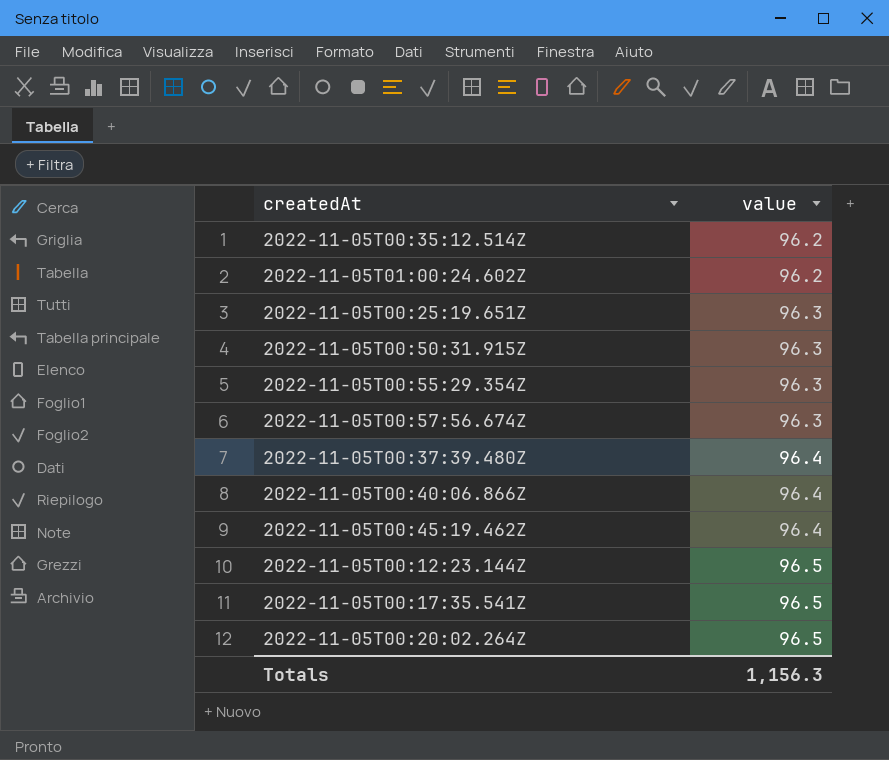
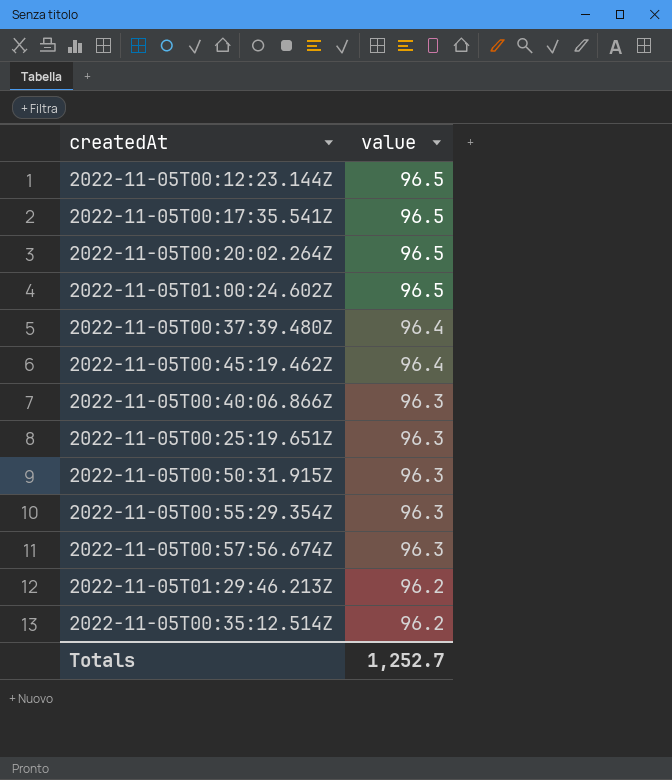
row order: value ascending -> value descending
2022-11-05T01:00:24.602Z | value: 96.2 -> 96.5
2022-11-05T00:40:06.866Z | value: 96.4 -> 96.3
row 2022-11-05T01:29:46.213Z: none -> 96.2
Totals | value: 1,156.3 -> 1,252.7

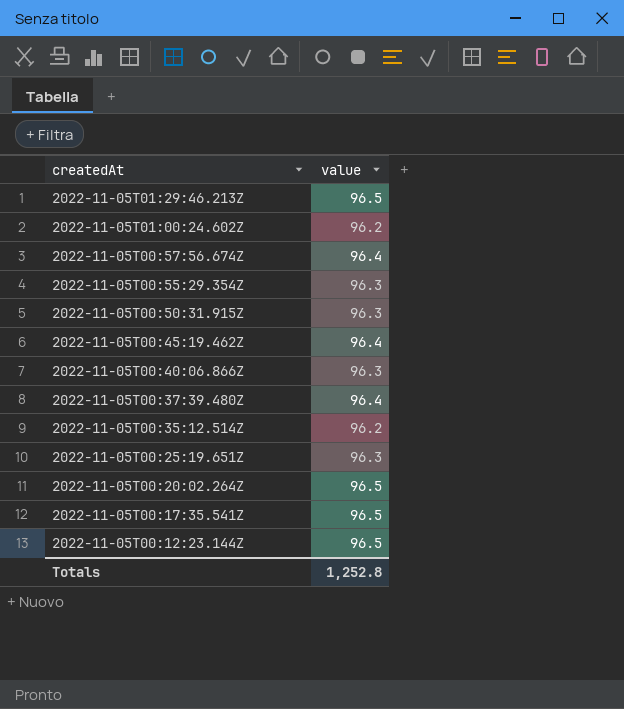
row order: value descending -> createdAt descending
2022-11-05T01:29:46.213Z | value: 96.2 -> 96.5
2022-11-05T01:00:24.602Z | value: 96.5 -> 96.2
2022-11-05T00:57:56.674Z | value: 96.3 -> 96.4
Totals | value: 1,252.7 -> 1,252.8

